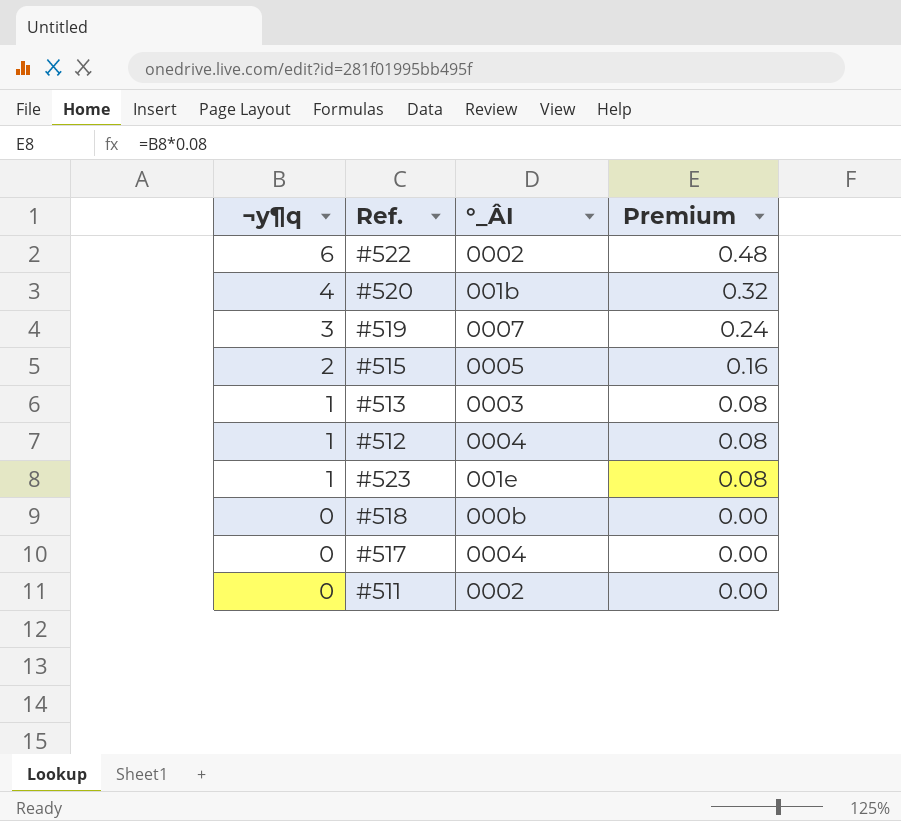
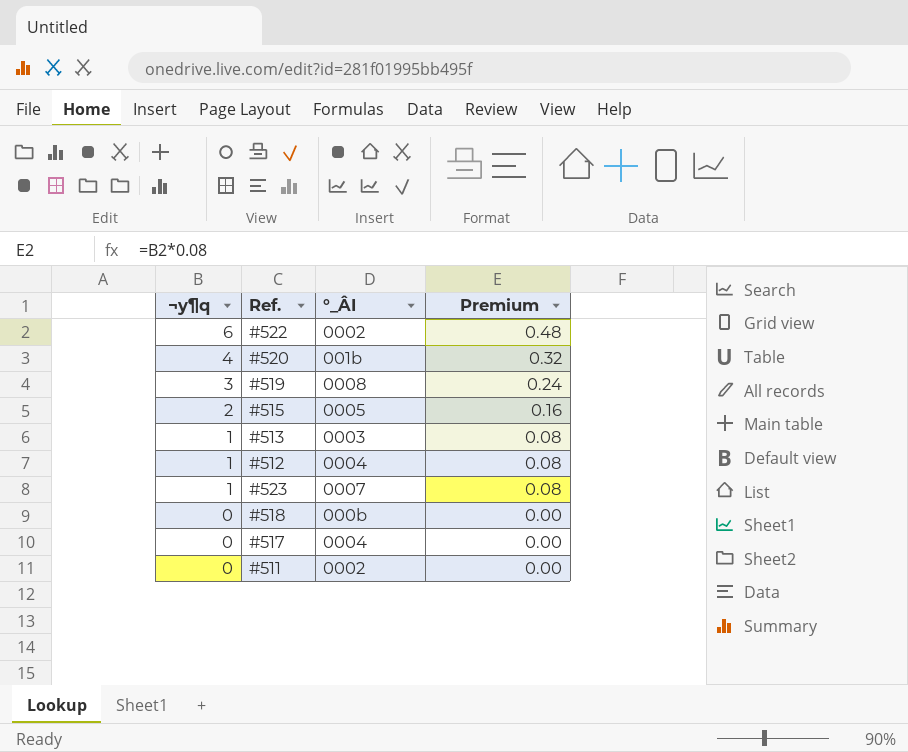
#519 | °_ÂI: 0007 -> 0008
#523 | °_ÂI: 001e -> 0007

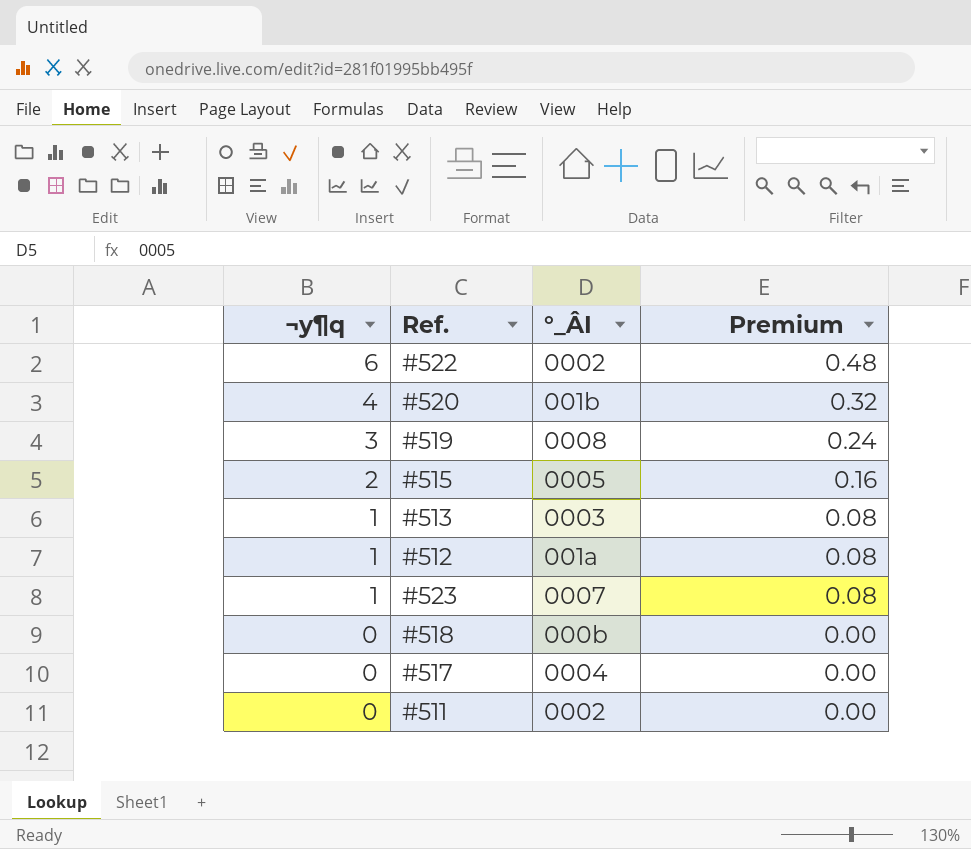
#512 | °_ÂI: 0004 -> 001a

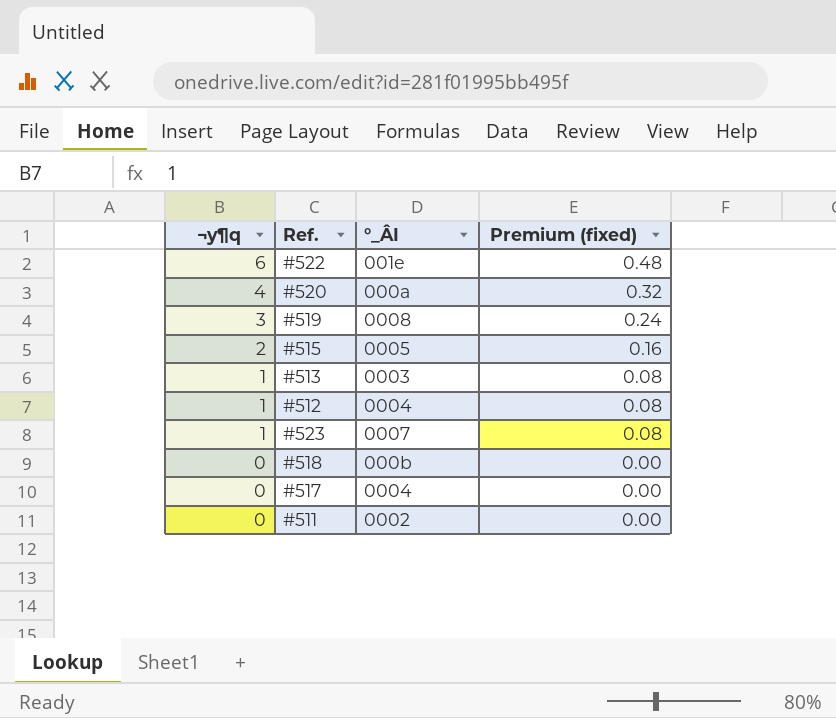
column name: Premium -> Premium (fixed)
#522 | °_ÂI: 0002 -> 001e
#520 | °_ÂI: 001b -> 000a
#512 | °_ÂI: 001a -> 0004

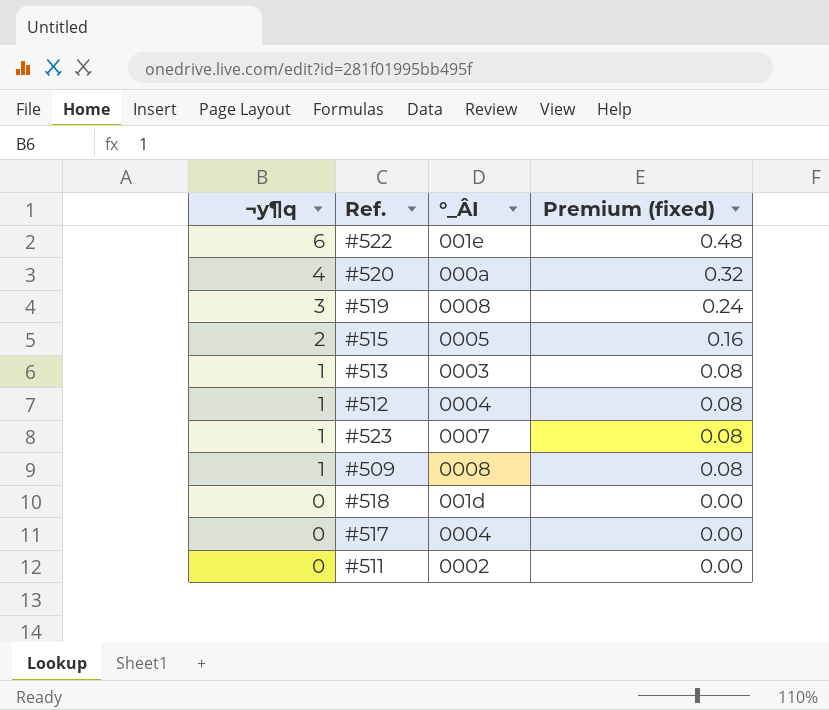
row #509: none -> 1 | 0008 | 0.08
#518 | °_ÂI: 000b -> 001d

